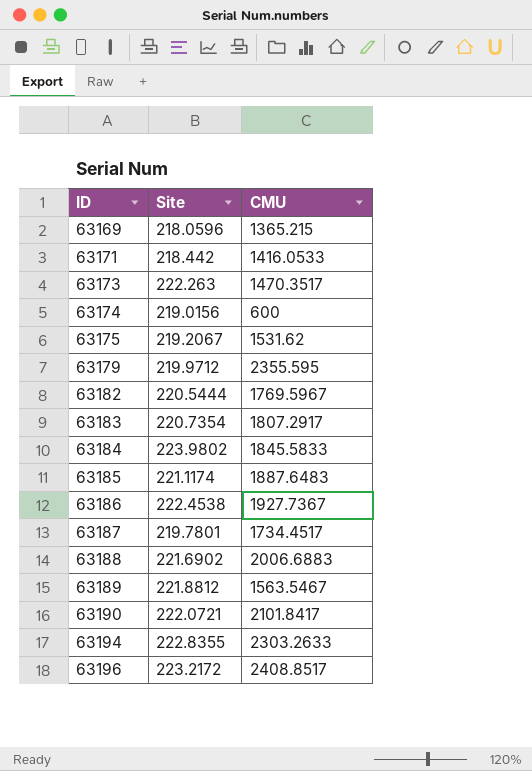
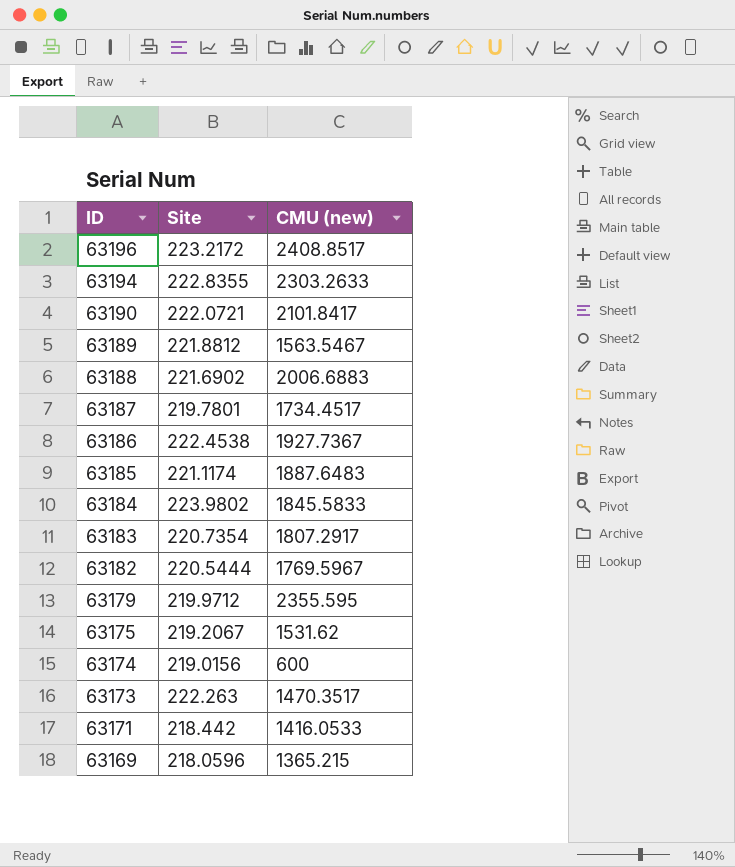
row order: ID ascending -> ID descending
column name: CMU -> CMU (new)

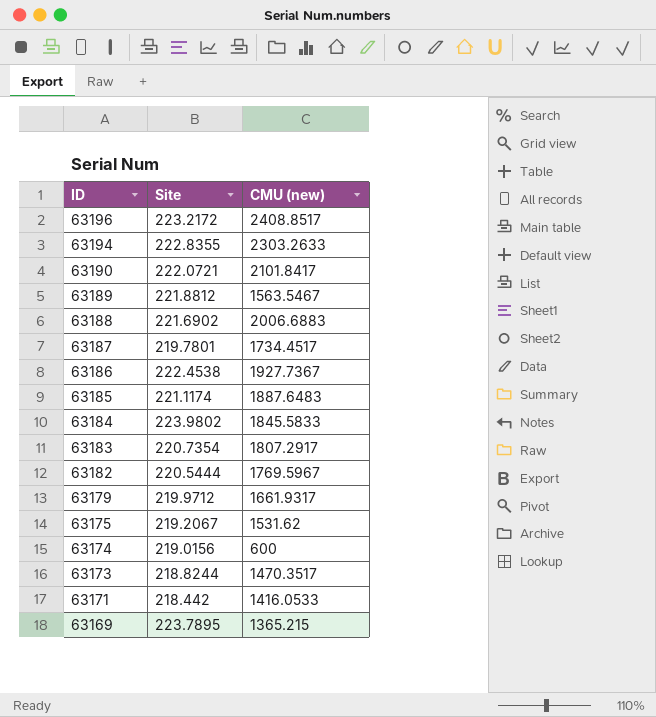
63179 | CMU (new): 2355.595 -> 1661.9317
63173 | Site: 222.263 -> 218.8244
63169 | Site: 218.0596 -> 223.7895

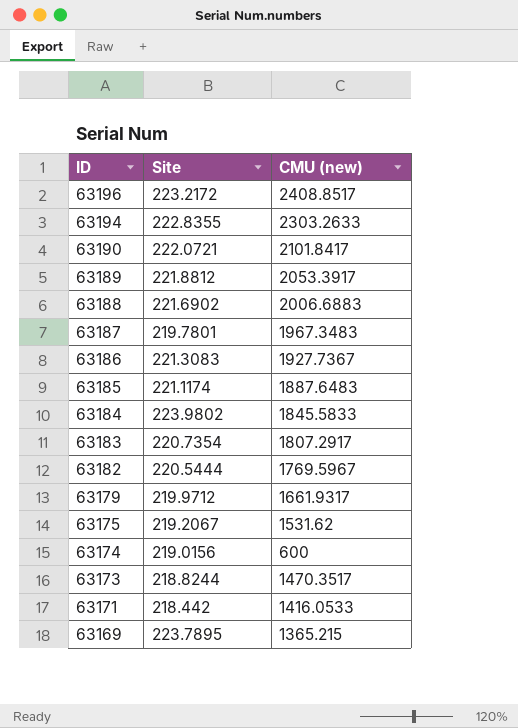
63189 | CMU (new): 1563.5467 -> 2053.3917
63187 | CMU (new): 1734.4517 -> 1967.3483
63186 | Site: 222.4538 -> 221.3083

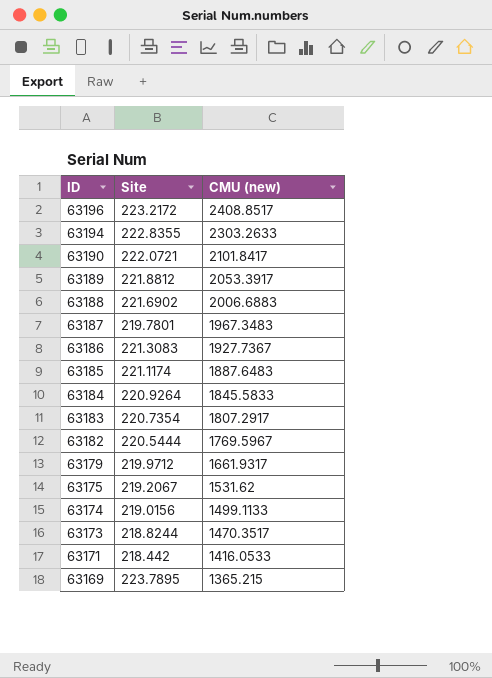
63184 | Site: 223.9802 -> 220.9264
63174 | CMU (new): 600 -> 1499.1133

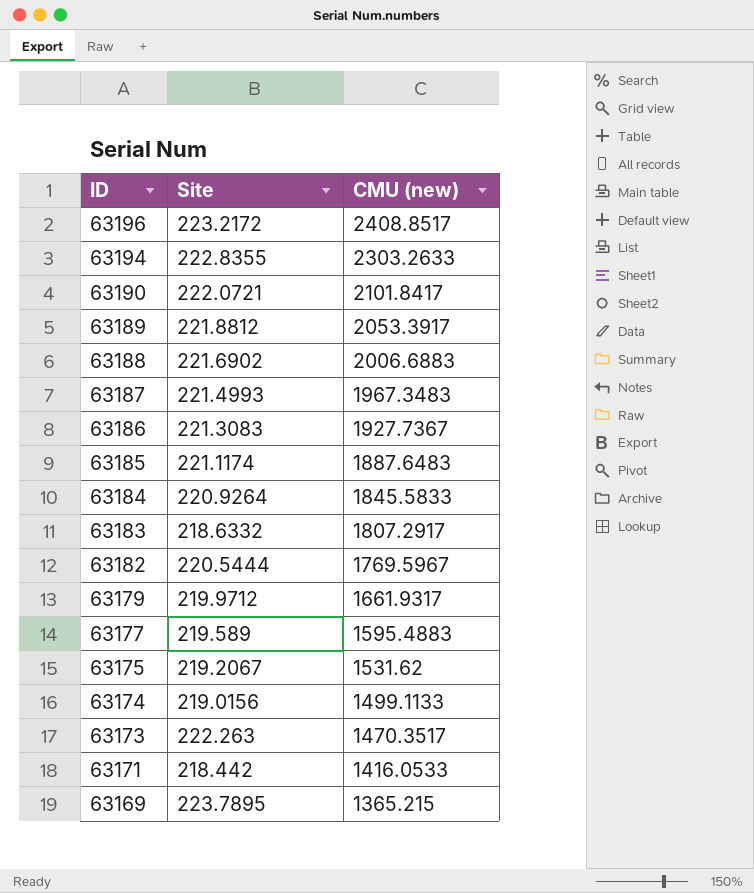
63187 | Site: 219.7801 -> 221.4993
63183 | Site: 220.7354 -> 218.6332
row 63177: none -> 219.589 | 1595.4883
63173 | Site: 218.8244 -> 222.263

